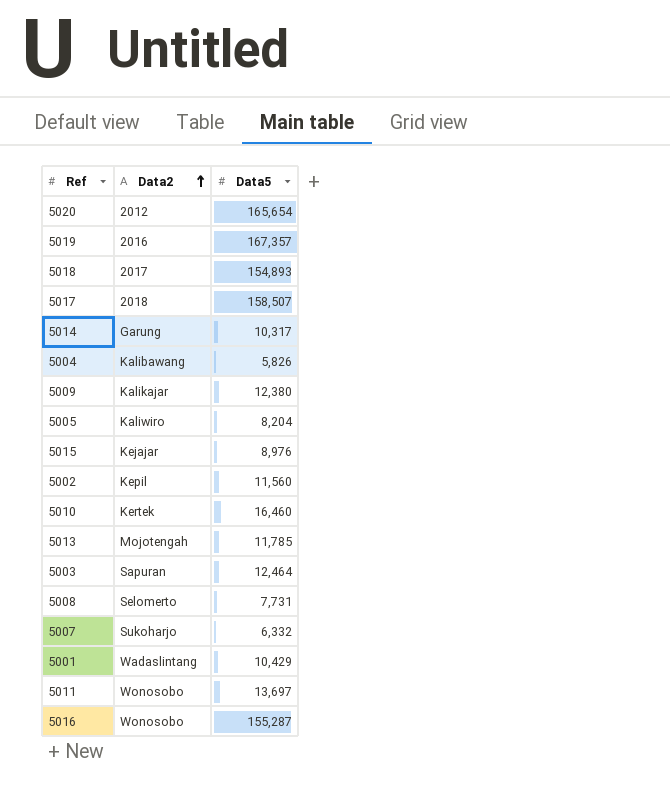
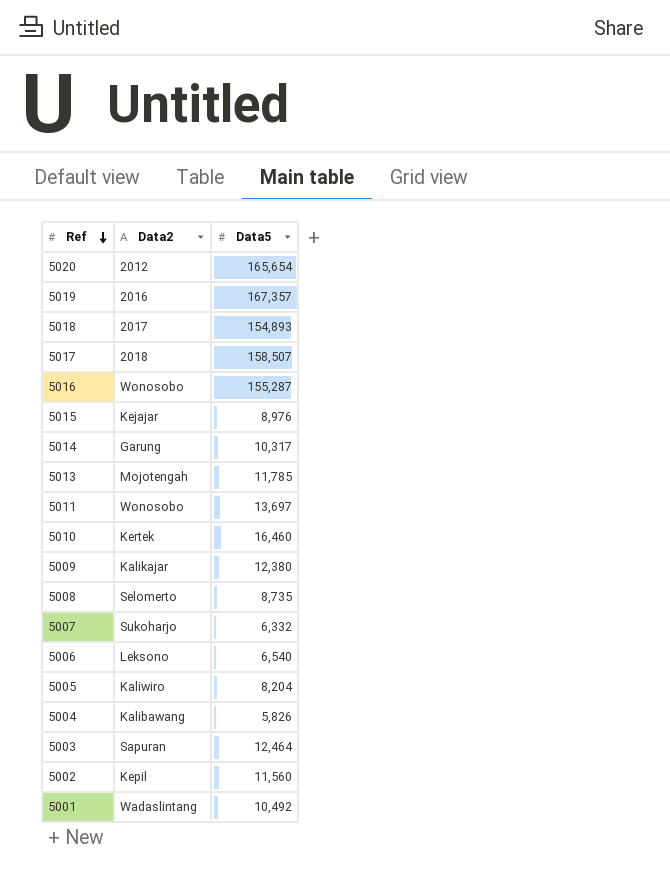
row order: Data2 ascending -> Ref descending
5008 | Data5: 7,731 -> 8,735
row 5006: none -> Leksono | 6,540
5001 | Data5: 10,429 -> 10,492

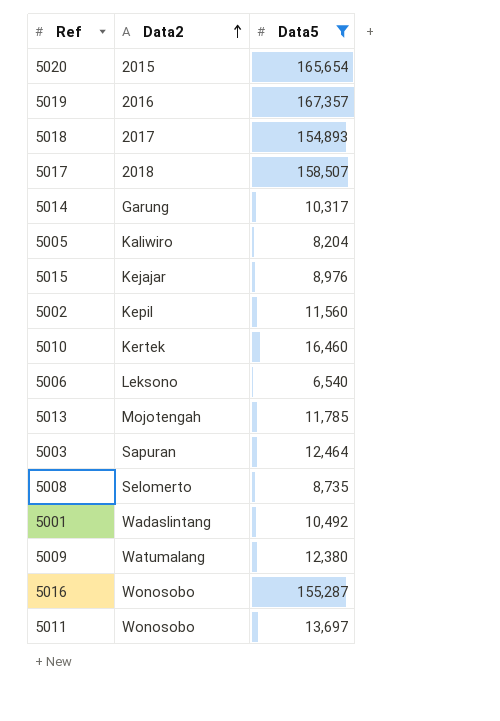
filter: none -> Data5 >= 6,540
row order: Ref descending -> Data2 ascending
5020 | Data2: 2012 -> 2015
5009 | Data2: Kalikajar -> Watumalang

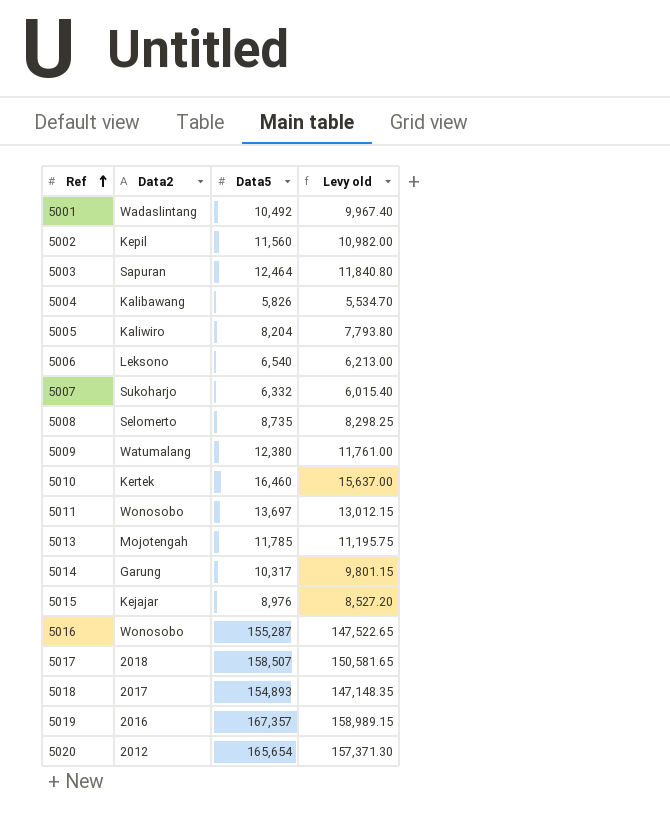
filter: Data5 >= 6,540 -> none
row order: Data2 ascending -> Ref ascending
column Levy old | formula: none -> [Data5] * 0.95
5020 | Data2: 2015 -> 2012

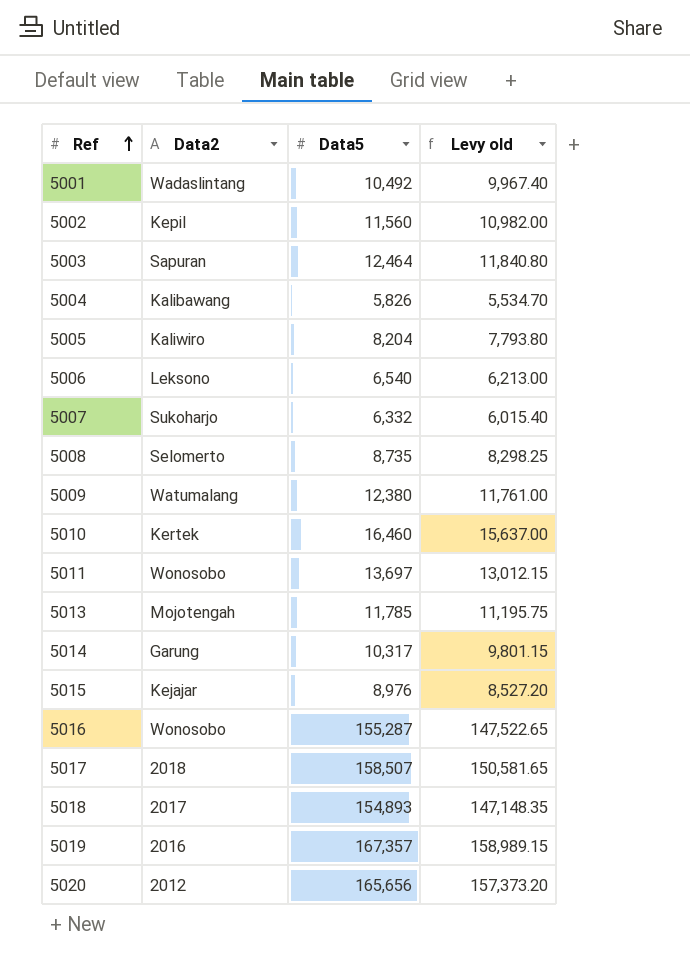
5020 | Data5: 165,654 -> 165,656
5020 | Levy old: 157,371.30 -> 157,373.20

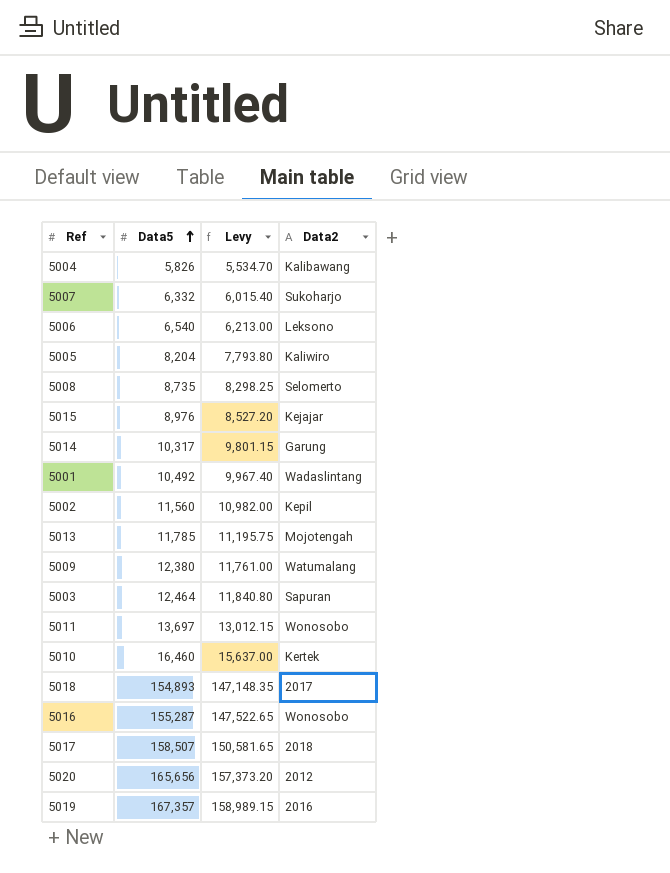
row order: Ref ascending -> Data5 ascending
column name: Levy old -> Levy
column Data2 | position: 2 -> 4

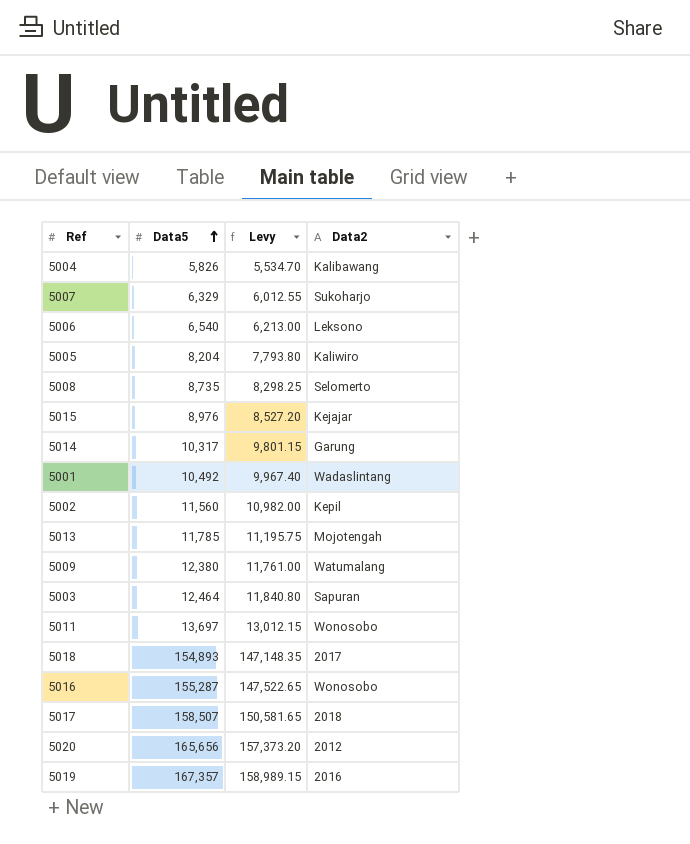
row 5010: 16,460 | 15,637.00 | Kertek -> none
5007 | Data5: 6,332 -> 6,329
5007 | Levy: 6,015.40 -> 6,012.55

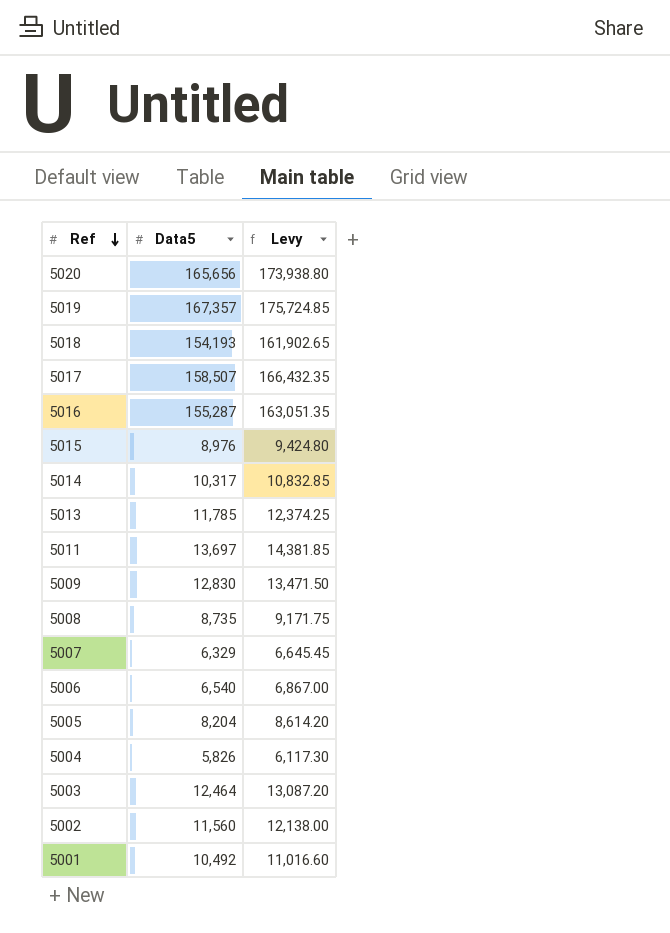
row order: Data5 ascending -> Ref descending
column Data2 | position: 4 -> none
column Levy | formula: [Data5] * 0.95 -> [Data5] * 1.05
5018 | Data5: 154,893 -> 154,193
5009 | Data5: 12,380 -> 12,830

